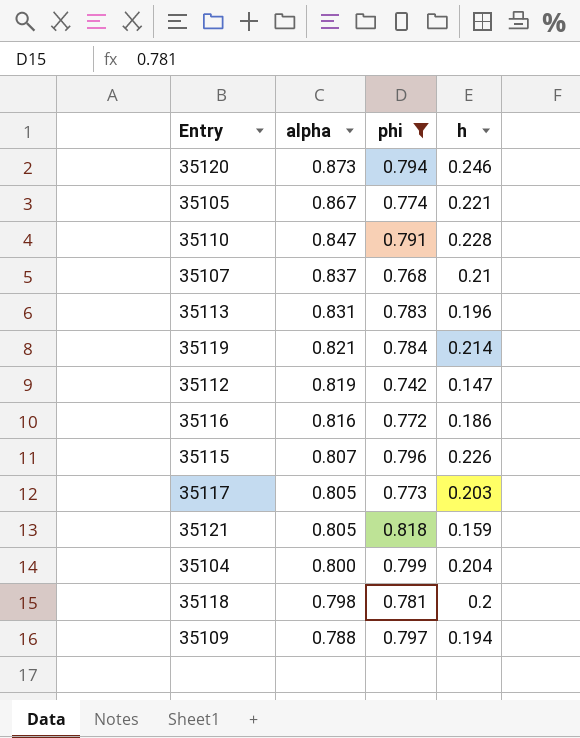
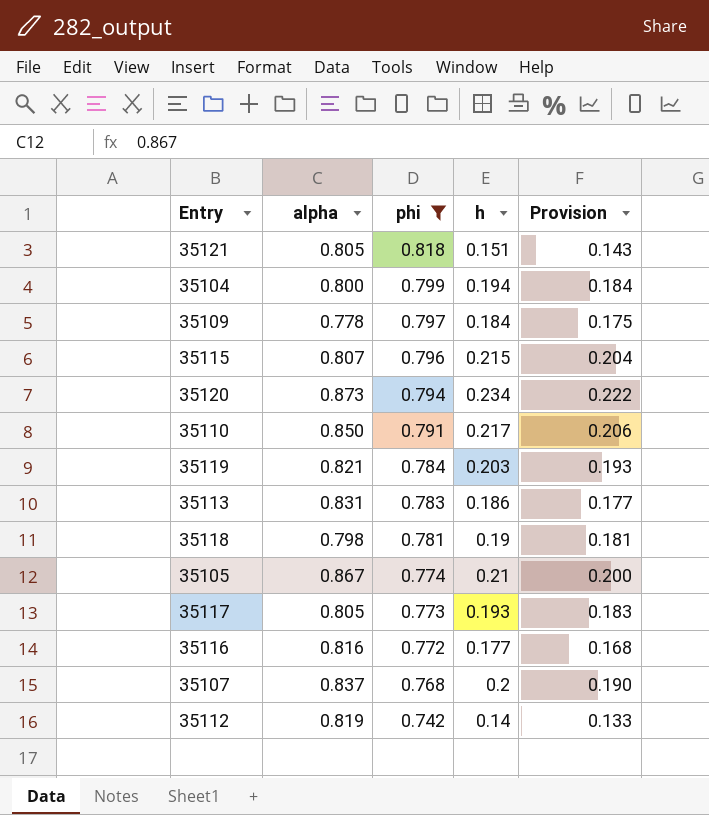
row order: alpha descending -> phi descending
column Provision | formula: none -> [h] * 0.95
35121 | h: 0.159 -> 0.151
35104 | h: 0.204 -> 0.194
35109 | alpha: 0.788 -> 0.778
35109 | h: 0.194 -> 0.184
35115 | h: 0.226 -> 0.215
35120 | h: 0.246 -> 0.234
35110 | alpha: 0.847 -> 0.850
35110 | h: 0.228 -> 0.217
35119 | h: 0.214 -> 0.203
35113 | h: 0.196 -> 0.186
35118 | h: 0.2 -> 0.19
35105 | h: 0.221 -> 0.21
35117 | h: 0.203 -> 0.193
35116 | h: 0.186 -> 0.177
35107 | h: 0.21 -> 0.2
35112 | h: 0.147 -> 0.14

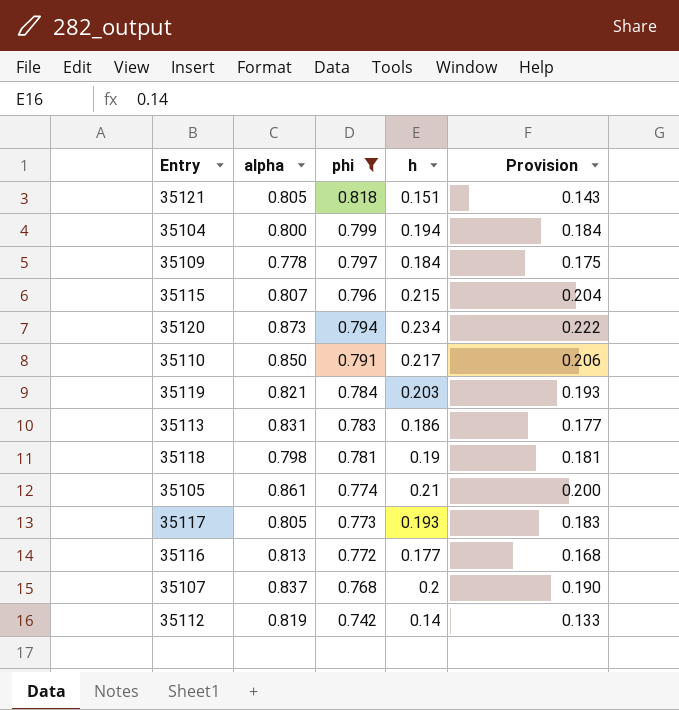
35105 | alpha: 0.867 -> 0.861
35116 | alpha: 0.816 -> 0.813

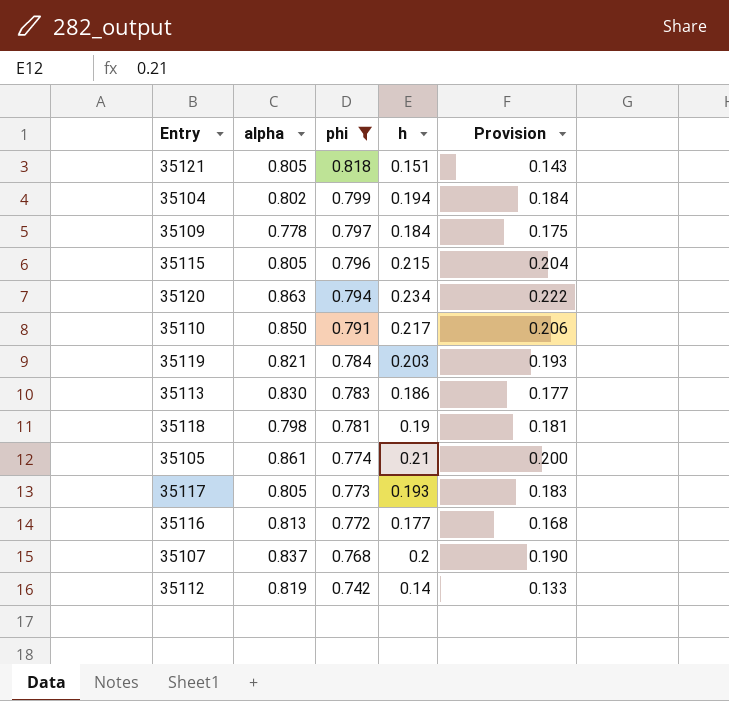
35104 | alpha: 0.800 -> 0.802
35115 | alpha: 0.807 -> 0.805
35120 | alpha: 0.873 -> 0.863
35113 | alpha: 0.831 -> 0.830

